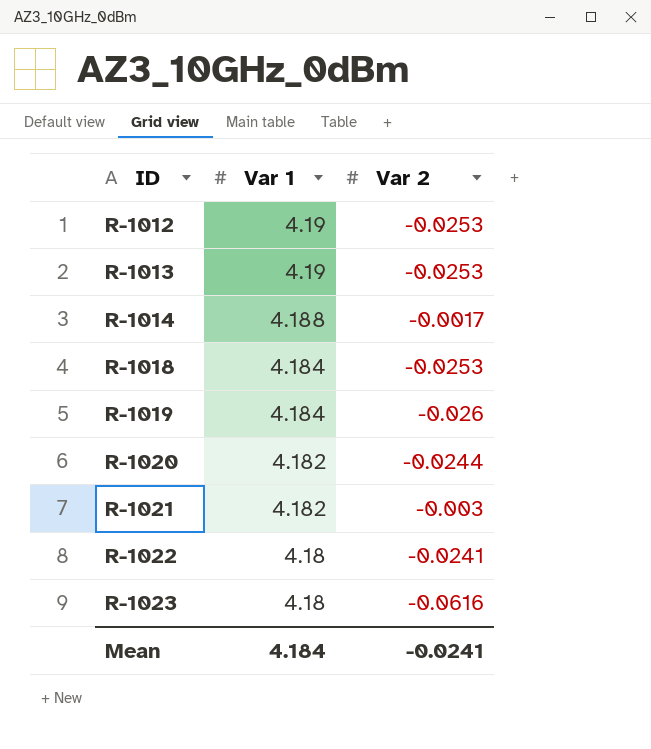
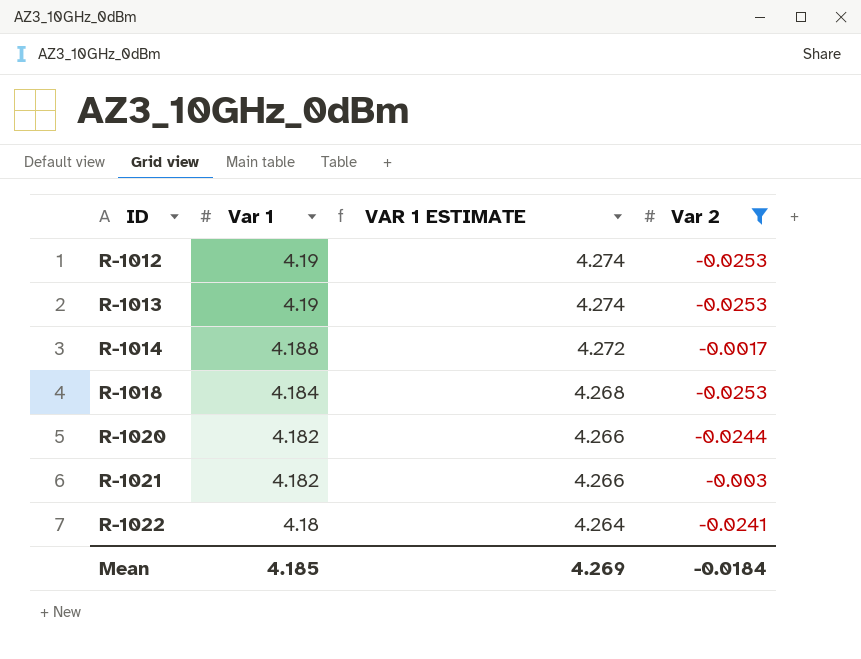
filter: none -> Var 2 >= -0.0253
column VAR 1 ESTIMATE | formula: none -> [Var 1] * 1.02
Mean | Var 1: 4.184 -> 4.185
Mean | Var 2: -0.0241 -> -0.0184

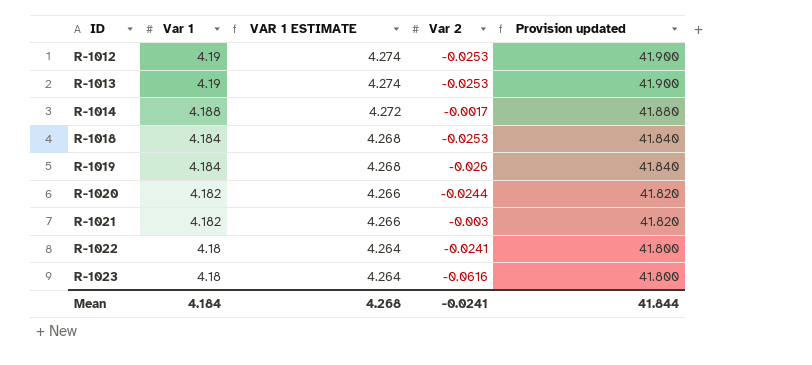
filter: Var 2 >= -0.0253 -> none
column Provision updated | formula: none -> [Var 1] * 10
Mean | Var 1: 4.185 -> 4.184
Mean | VAR 1 ESTIMATE: 4.269 -> 4.268
Mean | Var 2: -0.0184 -> -0.0241

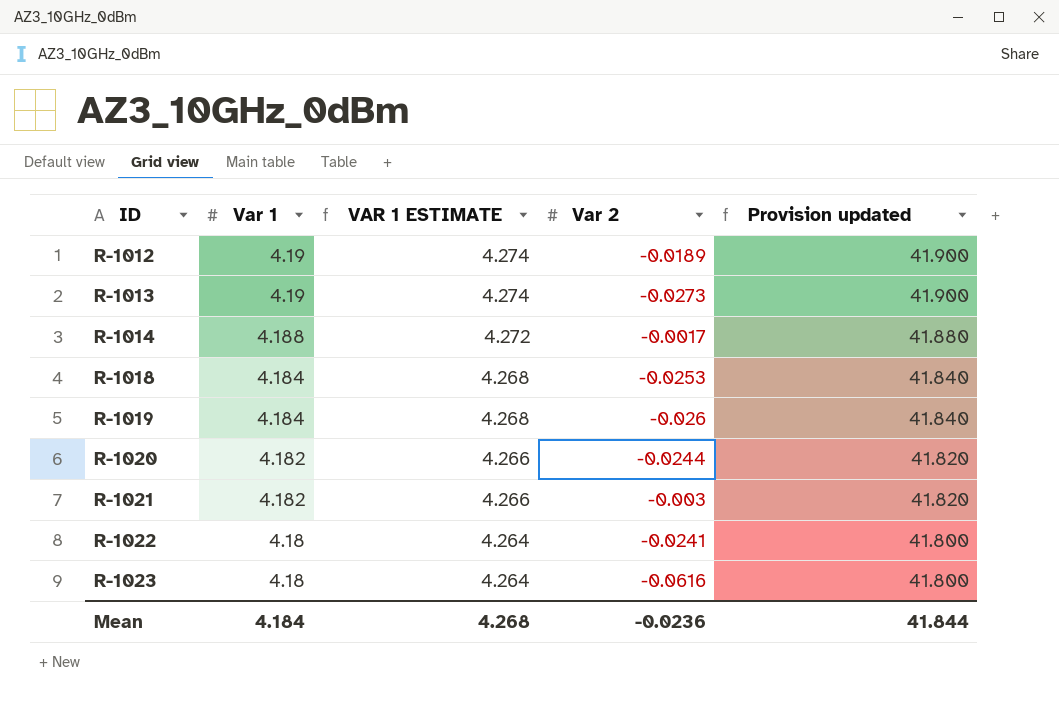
R-1012 | Var 2: -0.0253 -> -0.0189
R-1013 | Var 2: -0.0253 -> -0.0273
Mean | Var 2: -0.0241 -> -0.0236

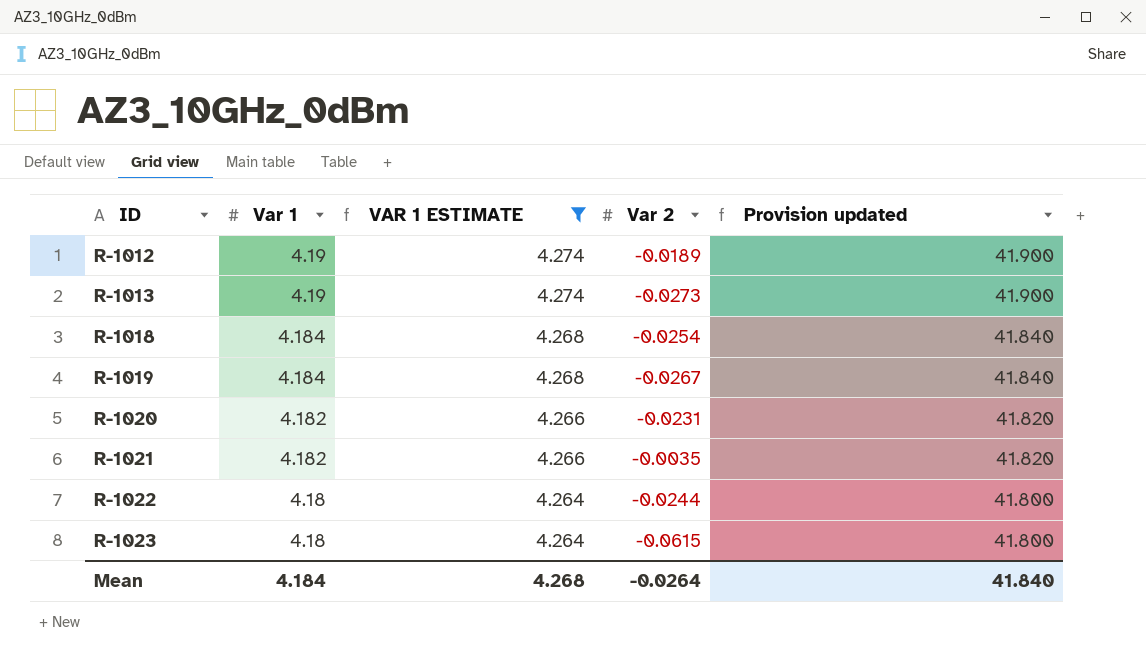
filter: none -> VAR 1 ESTIMATE != 4.272
R-1018 | Var 2: -0.0253 -> -0.0254
R-1019 | Var 2: -0.026 -> -0.0267
R-1020 | Var 2: -0.0244 -> -0.0231
R-1021 | Var 2: -0.003 -> -0.0035
R-1022 | Var 2: -0.0241 -> -0.0244
R-1023 | Var 2: -0.0616 -> -0.0615
Mean | Var 2: -0.0236 -> -0.0264
Mean | Provision updated: 41.844 -> 41.840

